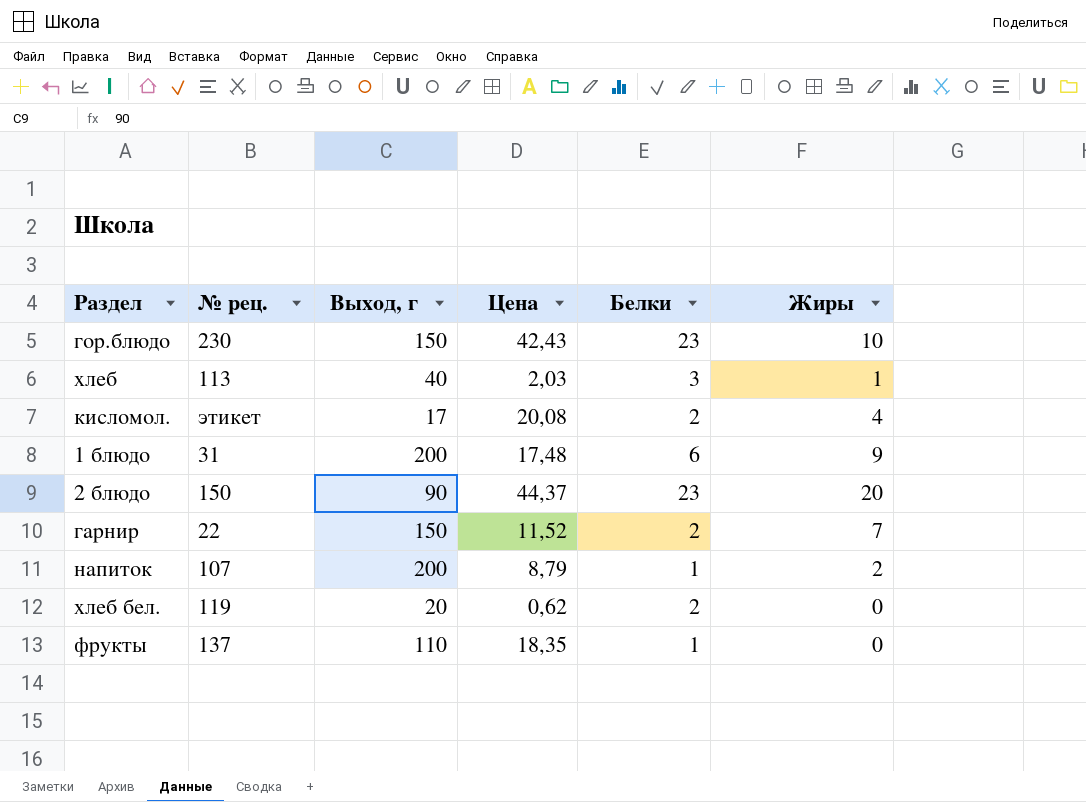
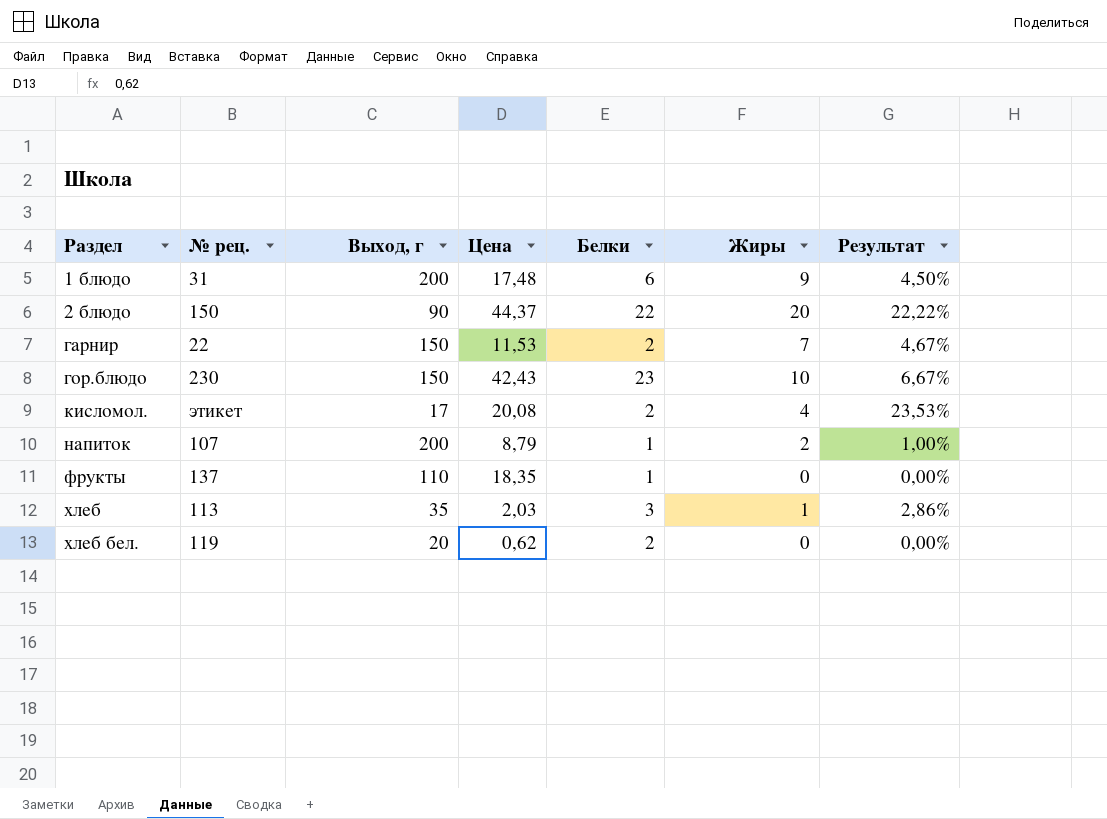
row order: none -> Раздел ascending
column Результат | formula: none -> [Жиры] / [Выход, г]
2 блюдо | Белки: 23 -> 22
гарнир | Цена: 11,52 -> 11,53
хлеб | Выход, г: 40 -> 35

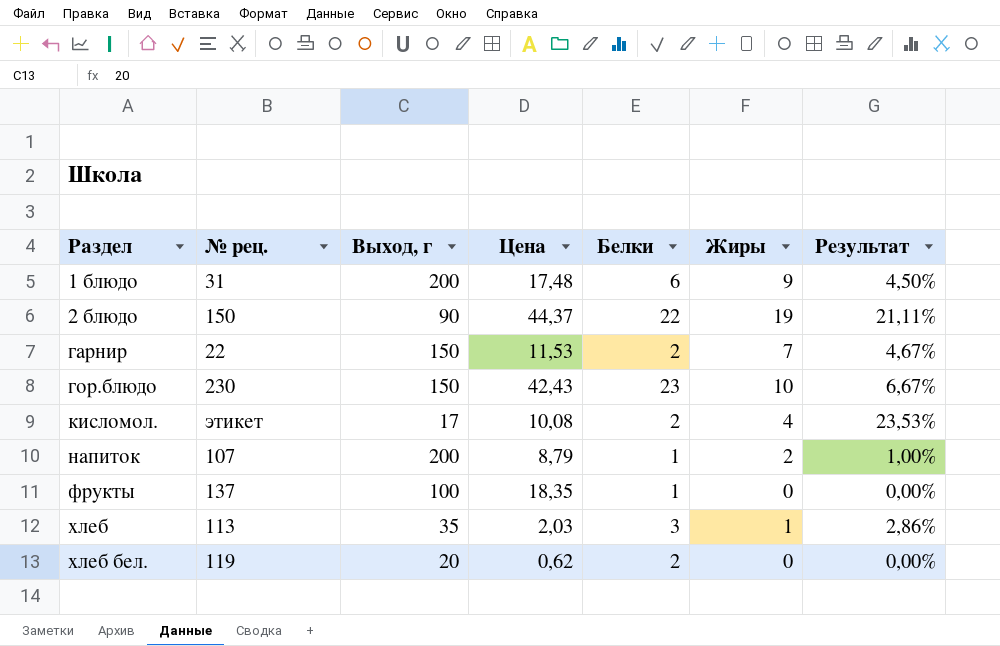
2 блюдо | Жиры: 20 -> 19
2 блюдо | Результат: 22,22% -> 21,11%
кисломол. | Цена: 20,08 -> 10,08
фрукты | Выход, г: 110 -> 100

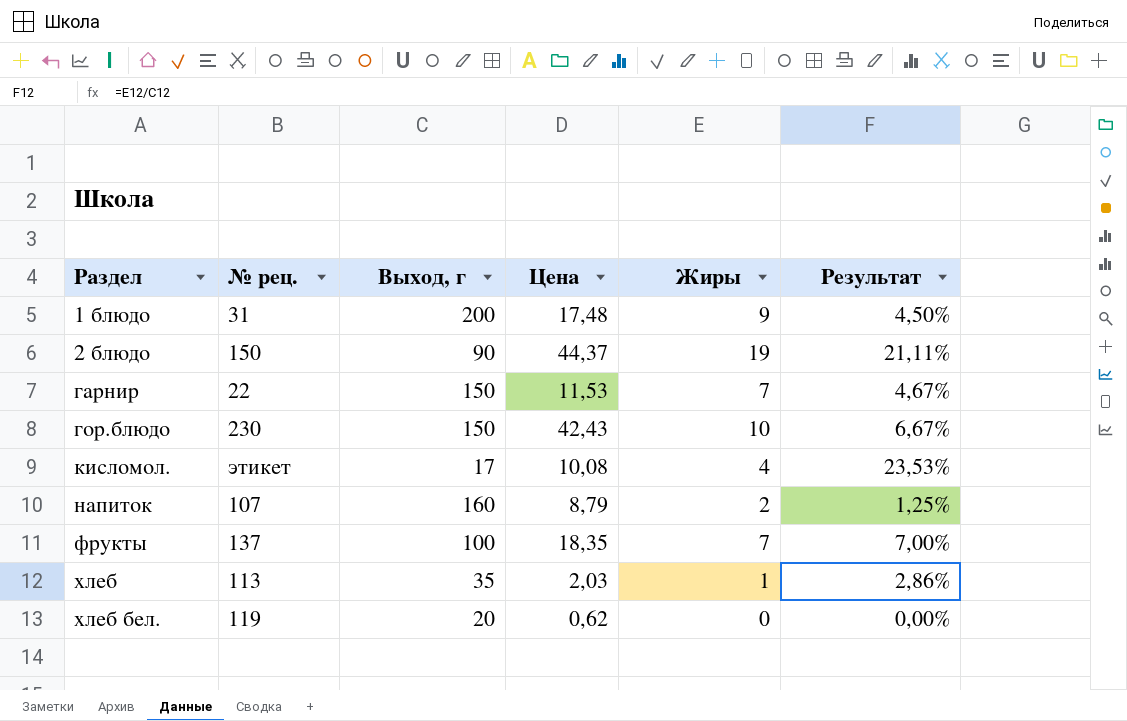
column Белки | position: 5 -> none
напиток | Выход, г: 200 -> 160
напиток | Результат: 1,00% -> 1,25%
фрукты | Жиры: 0 -> 7
фрукты | Результат: 0,00% -> 7,00%

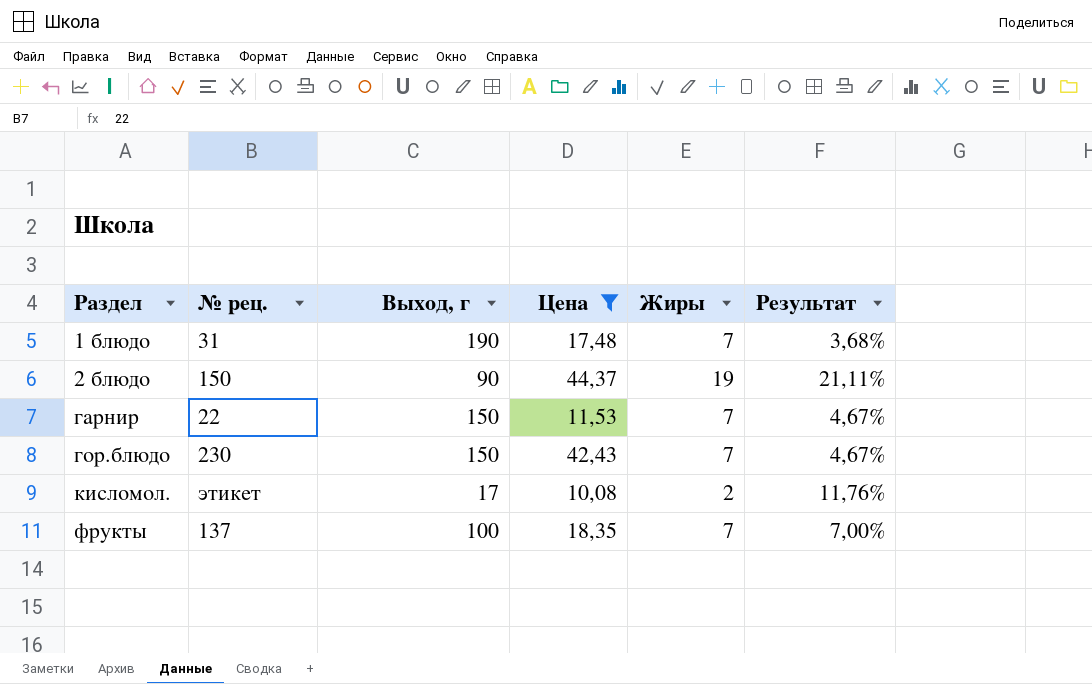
filter: none -> Цена >= 10,08
1 блюдо | Выход, г: 200 -> 190
1 блюдо | Жиры: 9 -> 7
1 блюдо | Результат: 4,50% -> 3,68%
гор.блюдо | Жиры: 10 -> 7
гор.блюдо | Результат: 6,67% -> 4,67%
кисломол. | Жиры: 4 -> 2
кисломол. | Результат: 23,53% -> 11,76%

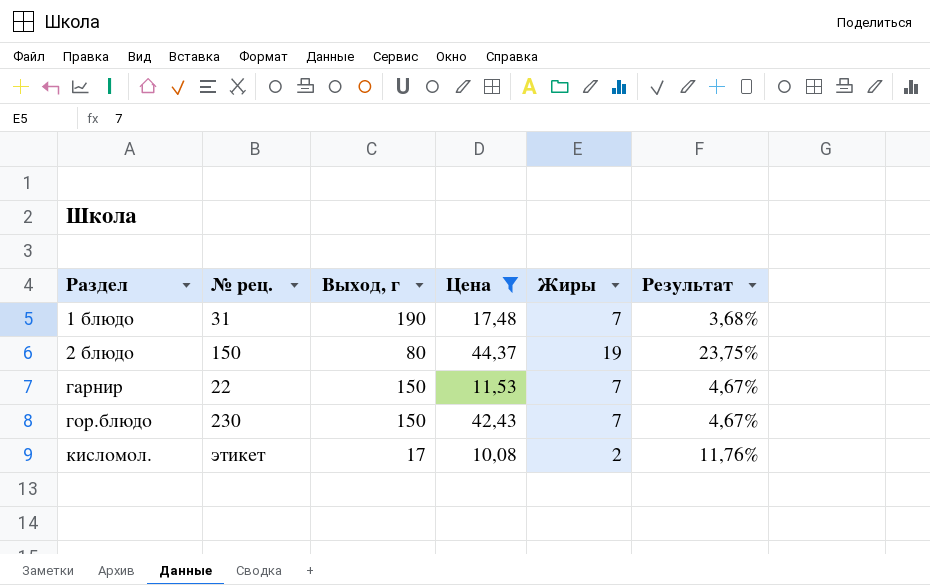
row фрукты: 137 | 100 | 18,35 | 7 | 7,00% -> none
2 блюдо | Выход, г: 90 -> 80
2 блюдо | Результат: 21,11% -> 23,75%

